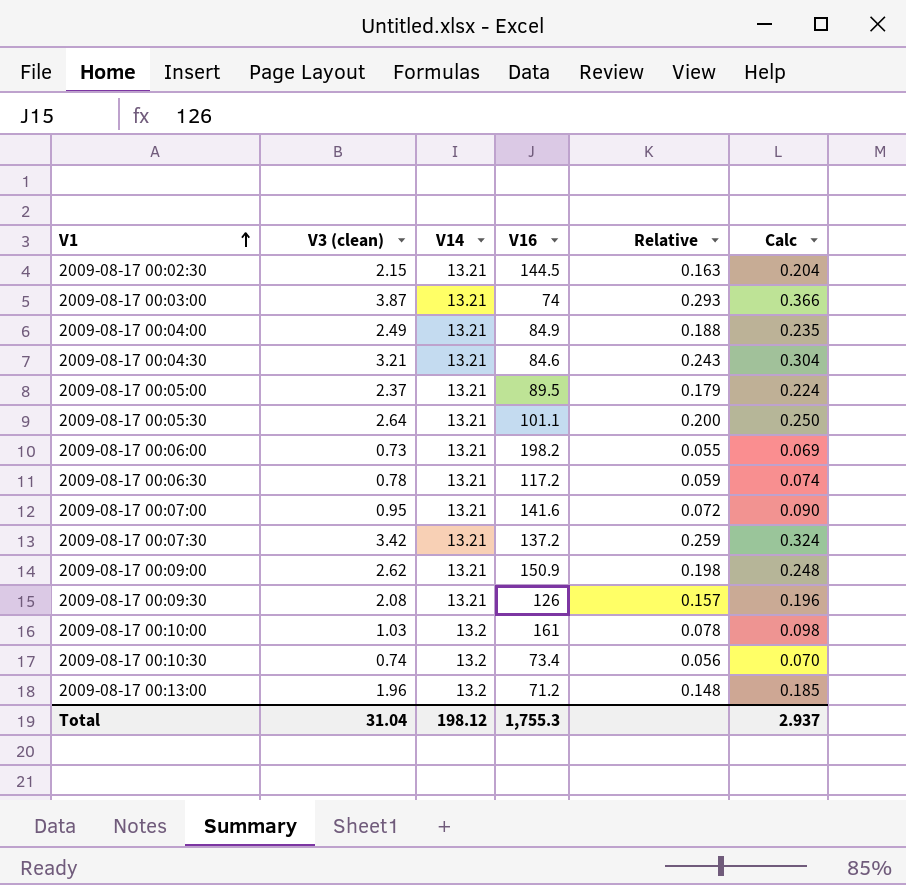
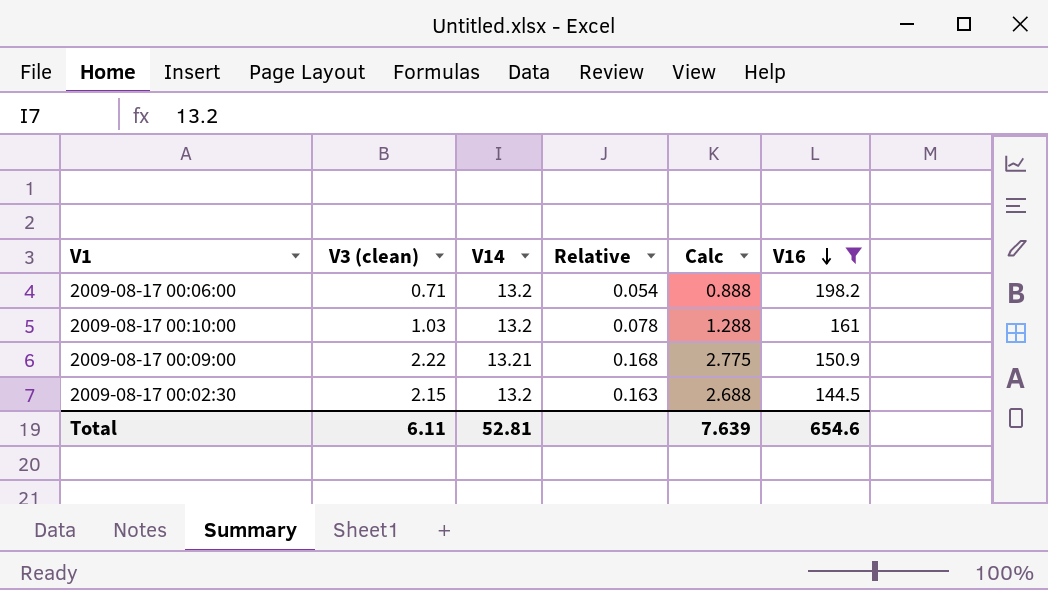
filter: none -> V16 >= 144.5
row order: V1 ascending -> V16 descending
column Calc | formula: [Relative] * 1.25 -> [V3 (clean)] * 1.25
column V16 | position: 4 -> 6
2009-08-17 00:06:00 | V3 (clean): 0.73 -> 0.71
2009-08-17 00:06:00 | V14: 13.21 -> 13.2
2009-08-17 00:06:00 | Relative: 0.055 -> 0.054
2009-08-17 00:09:00 | V3 (clean): 2.62 -> 2.22
2009-08-17 00:09:00 | Relative: 0.198 -> 0.168
2009-08-17 00:02:30 | V14: 13.21 -> 13.2
Total | V3 (clean): 31.04 -> 6.11
Total | V14: 198.12 -> 52.81
Total | Calc: 2.937 -> 7.639
Total | V16: 1,755.3 -> 654.6

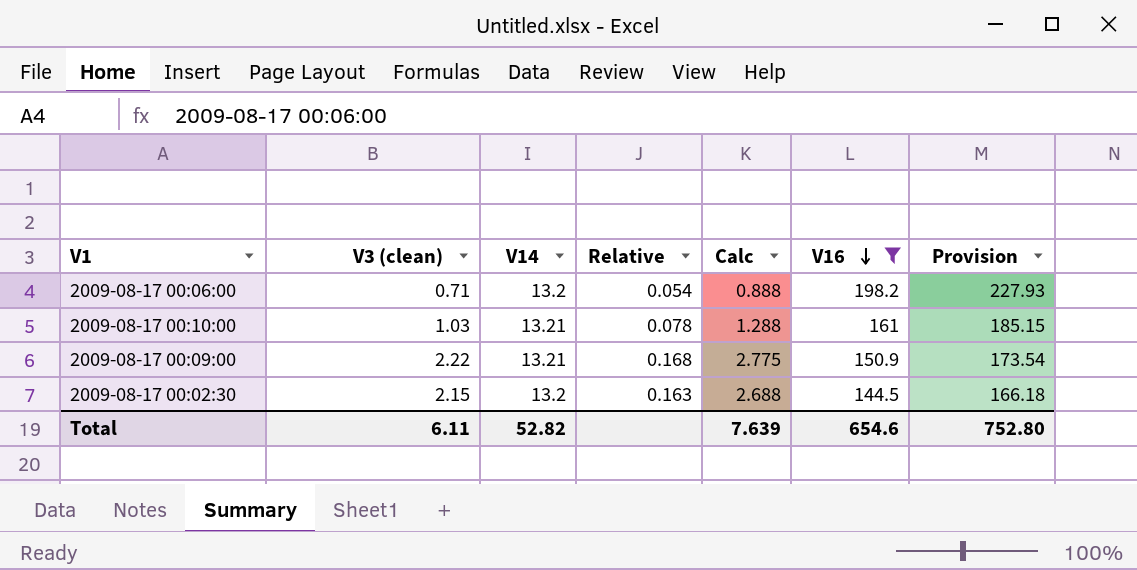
column Provision | formula: none -> [V16] * 1.15
2009-08-17 00:10:00 | V14: 13.2 -> 13.21
Total | V14: 52.81 -> 52.82

